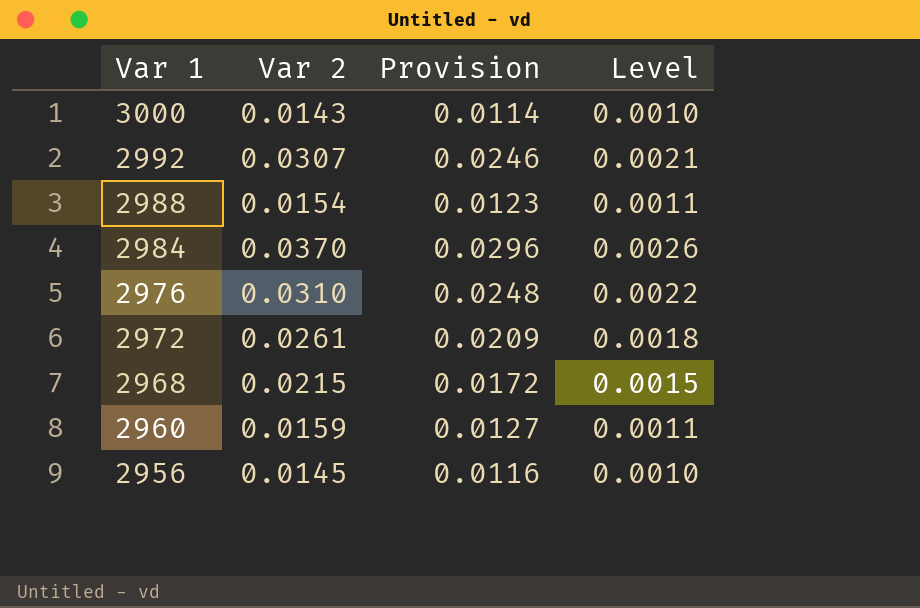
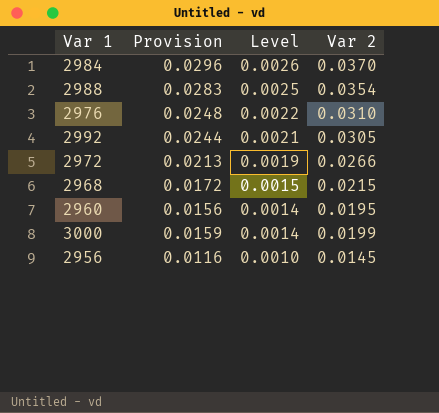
row order: Var 1 descending -> Level descending
column Var 2 | position: 2 -> 4
2988 | Provision: 0.0123 -> 0.0283
2988 | Level: 0.0011 -> 0.0025
2988 | Var 2: 0.0154 -> 0.0354
2992 | Provision: 0.0246 -> 0.0244
2992 | Var 2: 0.0307 -> 0.0305
2972 | Provision: 0.0209 -> 0.0213
2972 | Level: 0.0018 -> 0.0019
2972 | Var 2: 0.0261 -> 0.0266
2960 | Provision: 0.0127 -> 0.0156
2960 | Level: 0.0011 -> 0.0014
2960 | Var 2: 0.0159 -> 0.0195
3000 | Provision: 0.0114 -> 0.0159
3000 | Level: 0.0010 -> 0.0014
3000 | Var 2: 0.0143 -> 0.0199

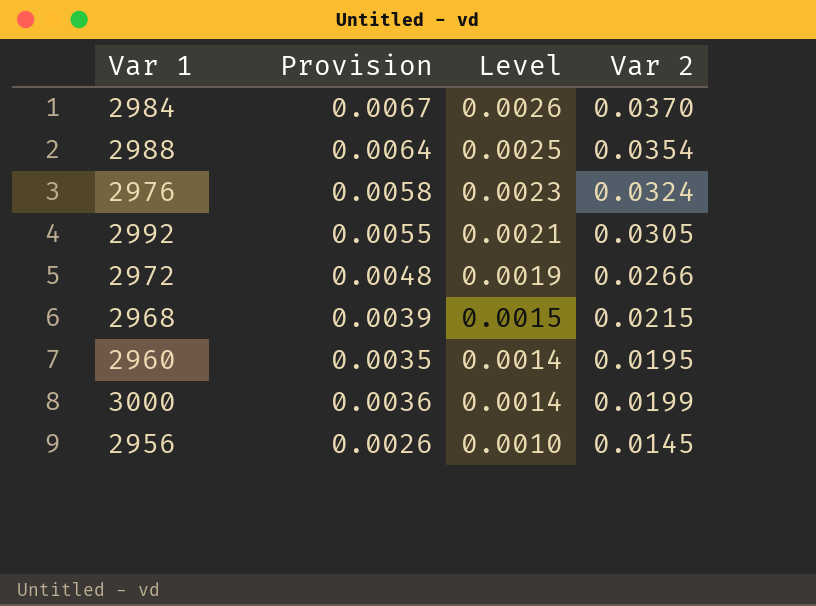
column Provision | formula: [Var 2] * 0.8 -> [Var 2] * 0.18
2976 | Level: 0.0022 -> 0.0023
2976 | Var 2: 0.0310 -> 0.0324

